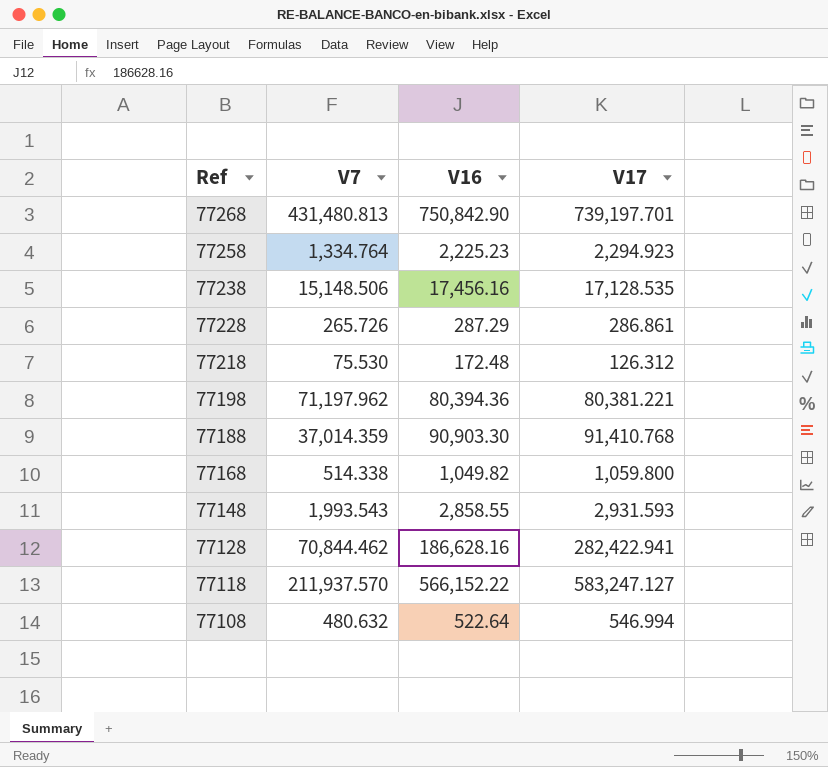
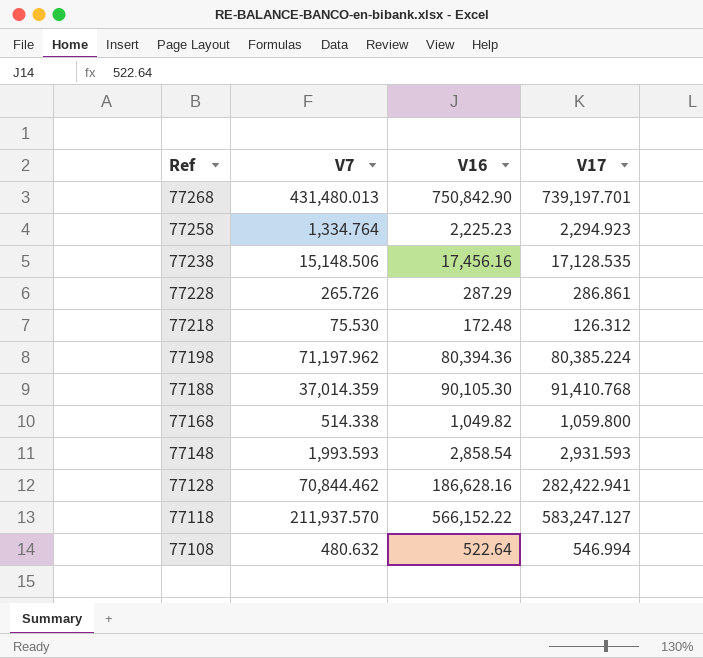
77268 | V7: 431,480.813 -> 431,480.013
77198 | V17: 80,381.221 -> 80,385.224
77188 | V16: 90,903.30 -> 90,105.30
77148 | V7: 1,993.543 -> 1,993.593
77148 | V16: 2,858.55 -> 2,858.54

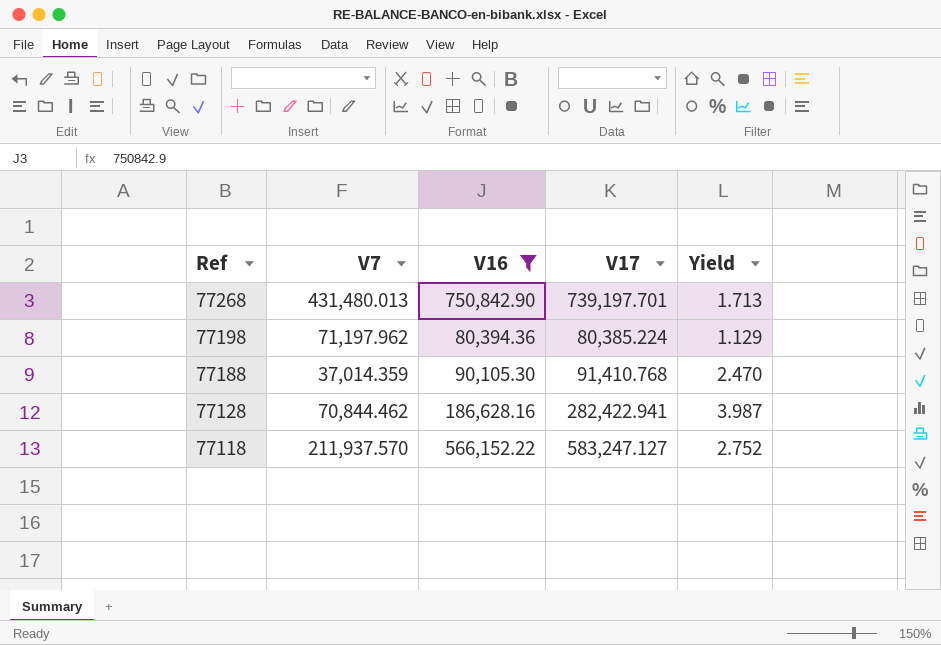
filter: none -> V16 >= 80,394.36
column Yield | formula: none -> [V17] / [V7]

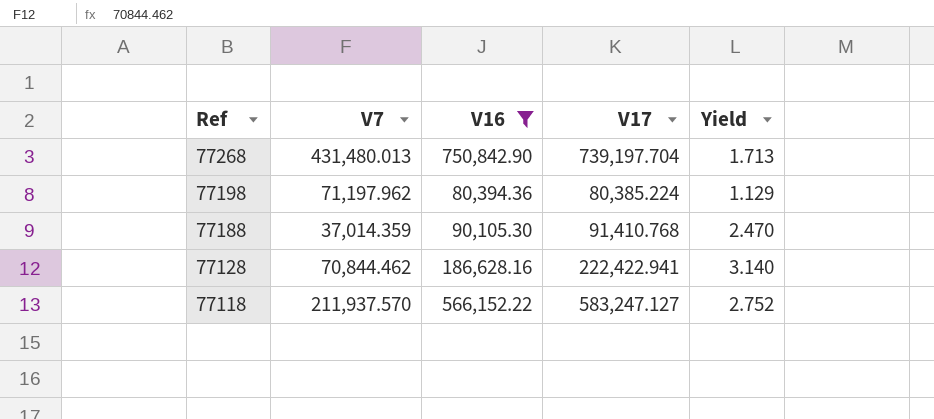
77268 | V17: 739,197.701 -> 739,197.704
77128 | V17: 282,422.941 -> 222,422.941
77128 | Yield: 3.987 -> 3.140

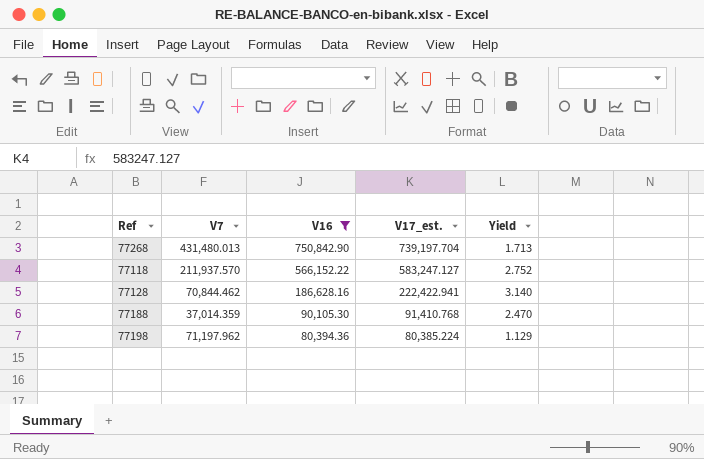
row order: Ref descending -> V16 descending
column name: V17 -> V17_est.

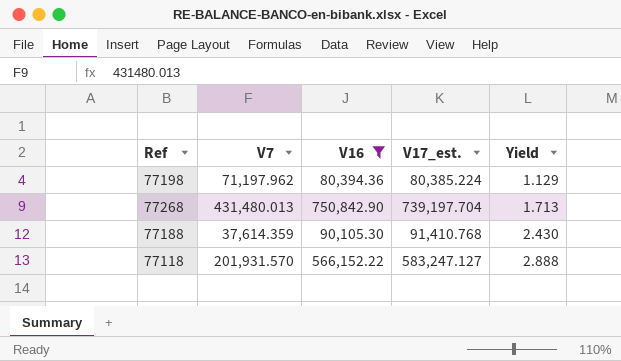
row order: V16 descending -> Yield ascending
row 77128: 70,844.462 | 186,628.16 | 222,422.941 | 3.140 -> none
77188 | V7: 37,014.359 -> 37,614.359
77188 | Yield: 2.470 -> 2.430
77118 | V7: 211,937.570 -> 201,931.570
77118 | Yield: 2.752 -> 2.888

